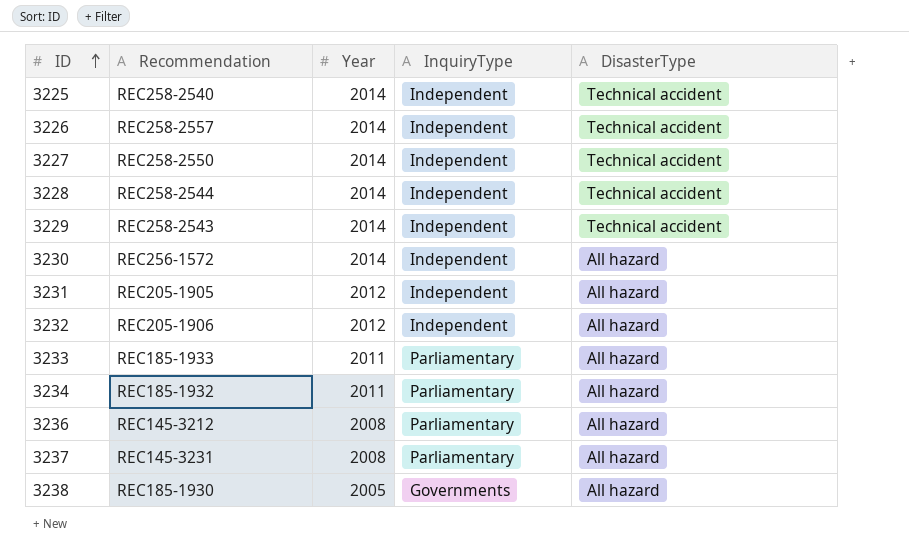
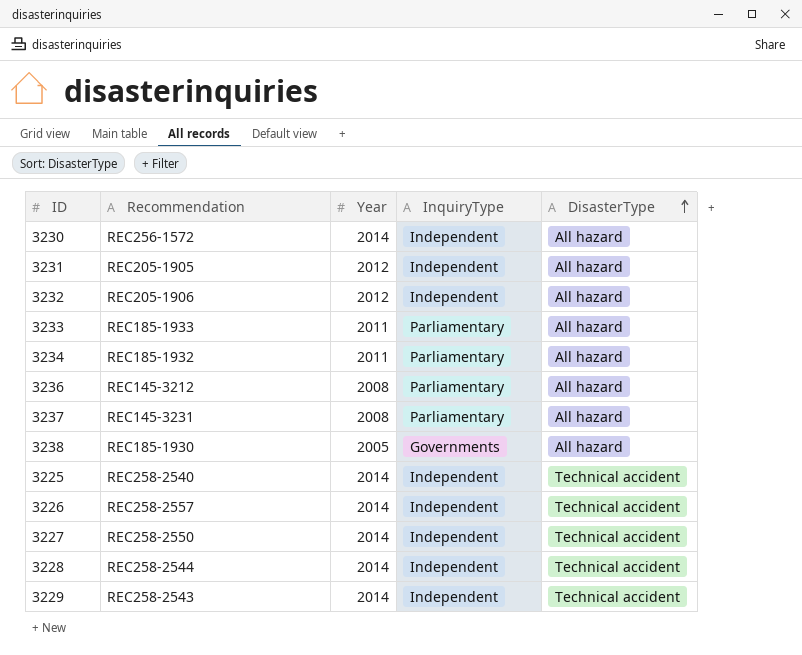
row order: ID ascending -> DisasterType ascending

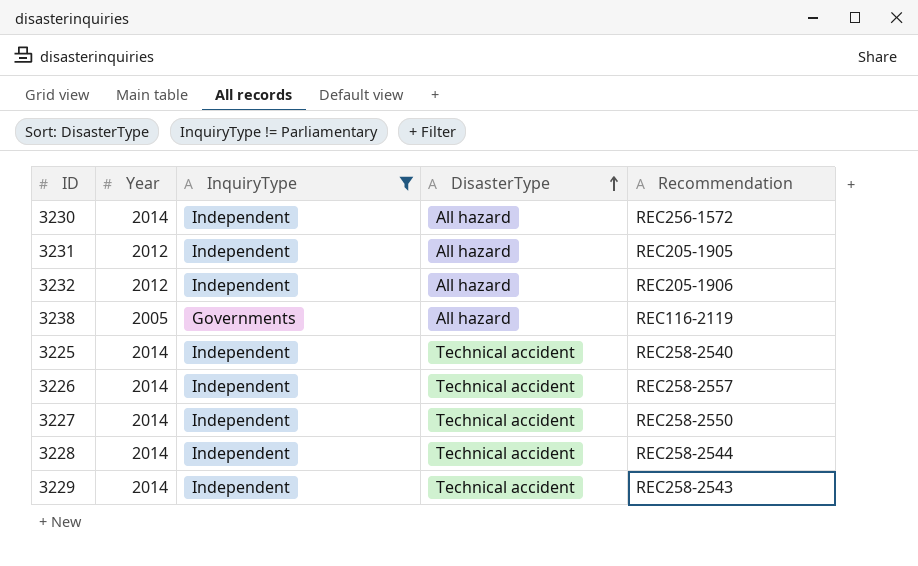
filter: none -> InquiryType != Parliamentary
column Recommendation | position: 2 -> 5
3238 | Recommendation: REC185-1930 -> REC116-2119

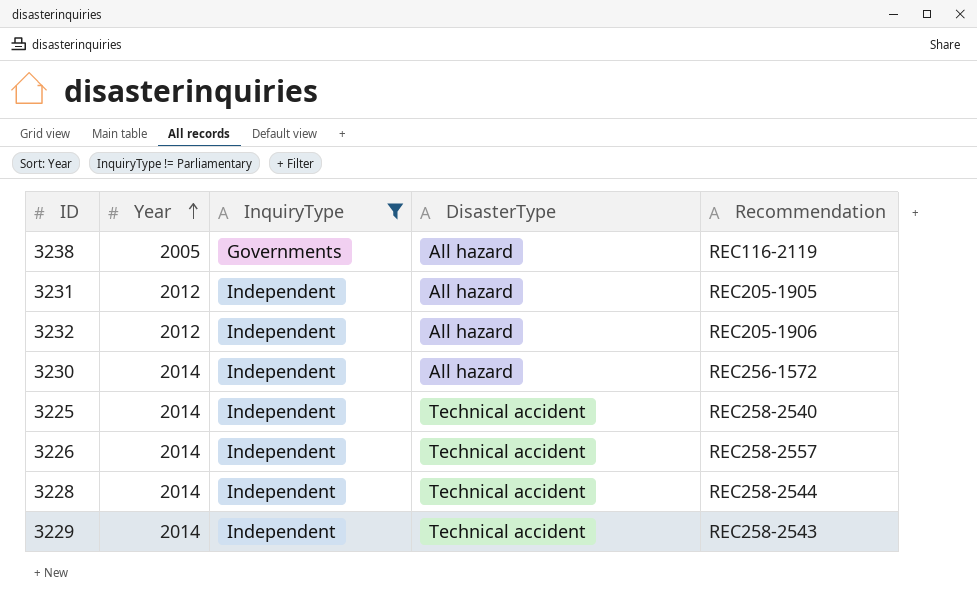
row order: DisasterType ascending -> Year ascending
row 3227: 2014 | Independent | Technical accident | REC258-2550 -> none

